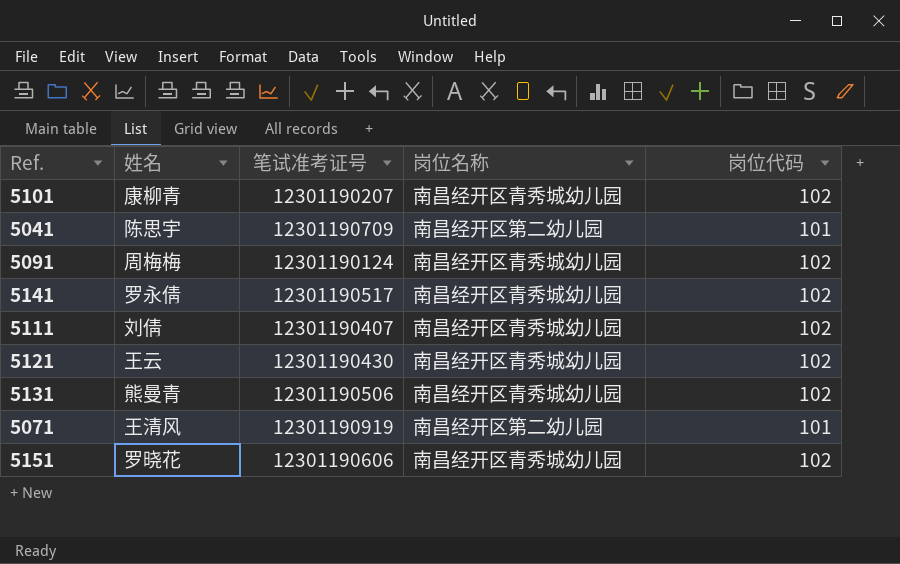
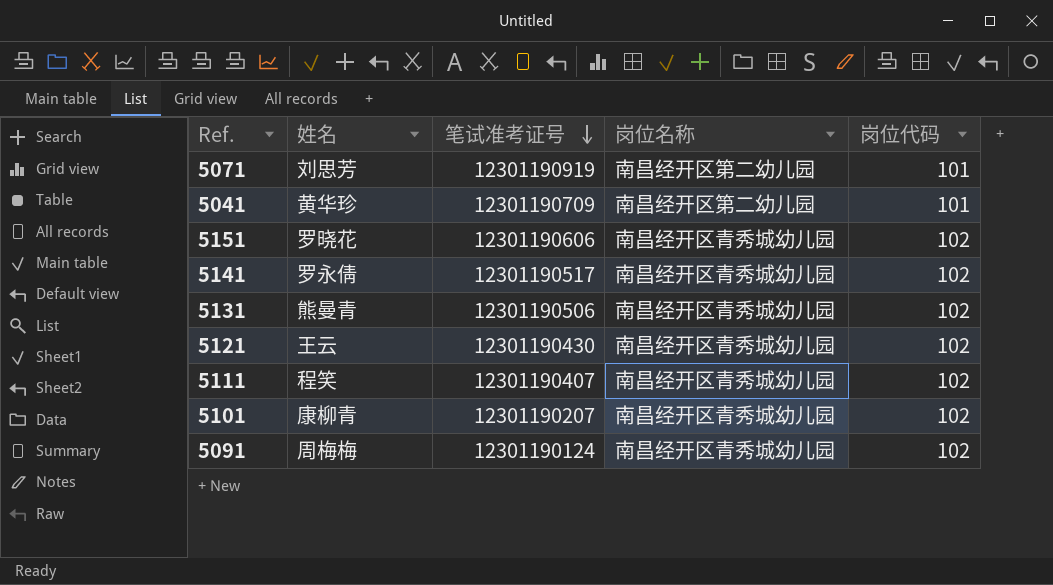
row order: none -> 笔试准考证号 descending
5071 | 姓名: 王清风 -> 刘思芳
5041 | 姓名: 陈思宇 -> 黄华珍
5111 | 姓名: 刘倩 -> 程笑

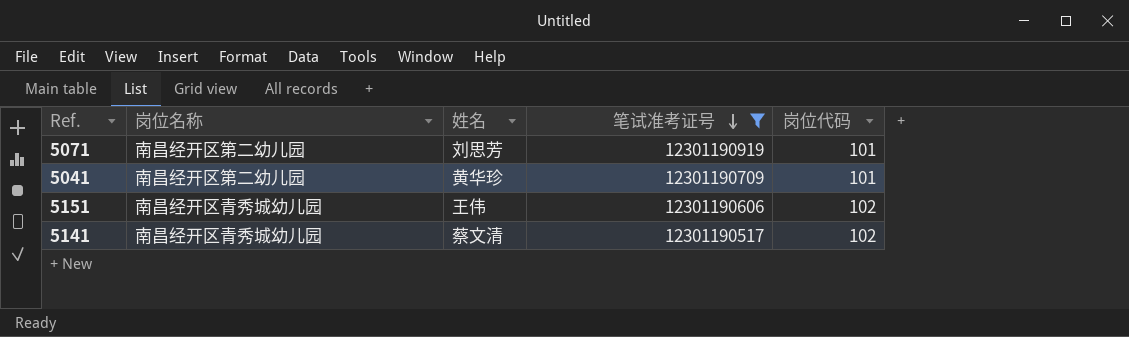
filter: none -> 笔试准考证号 >= 12301190517
column 岗位名称 | position: 4 -> 2
5151 | 姓名: 罗晓花 -> 王伟
5141 | 姓名: 罗永倩 -> 蔡文清

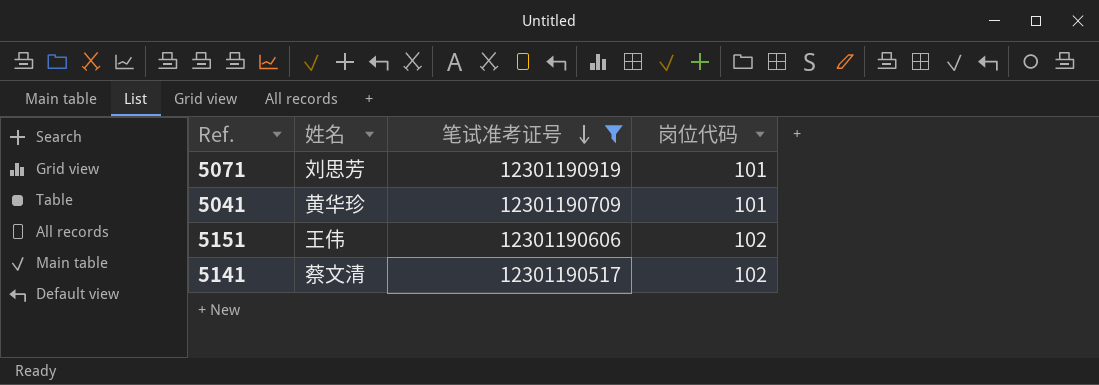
column 岗位名称 | position: 2 -> none

